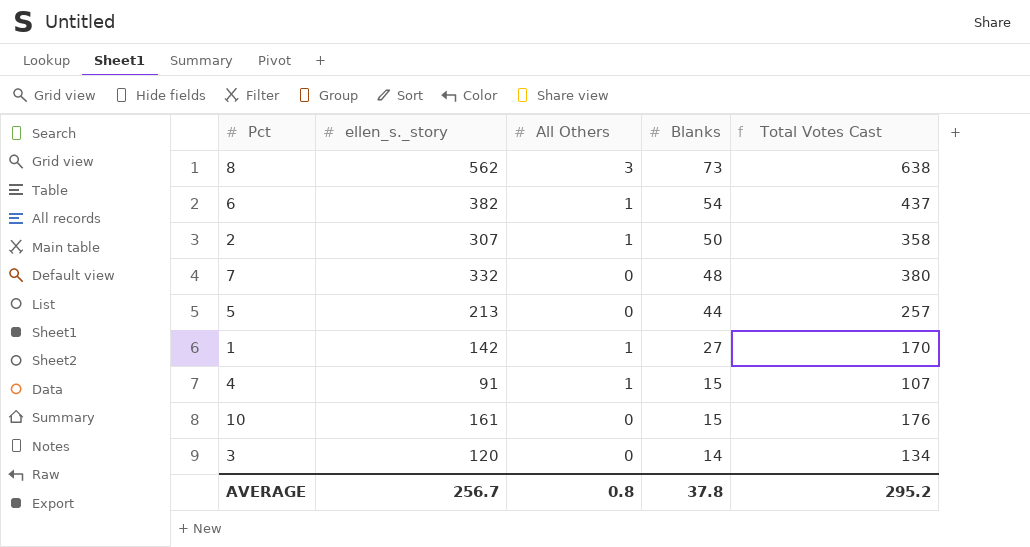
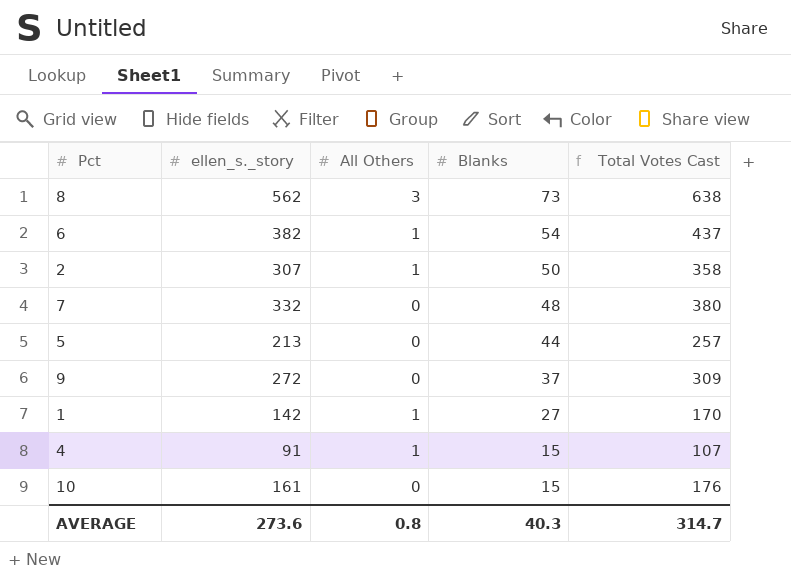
row 3: 120 | 0 | 14 | 134 -> none
row 9: none -> 272 | 0 | 37 | 309
AVERAGE | ellen_s._story: 256.7 -> 273.6
AVERAGE | Blanks: 37.8 -> 40.3
AVERAGE | Total Votes Cast: 295.2 -> 314.7

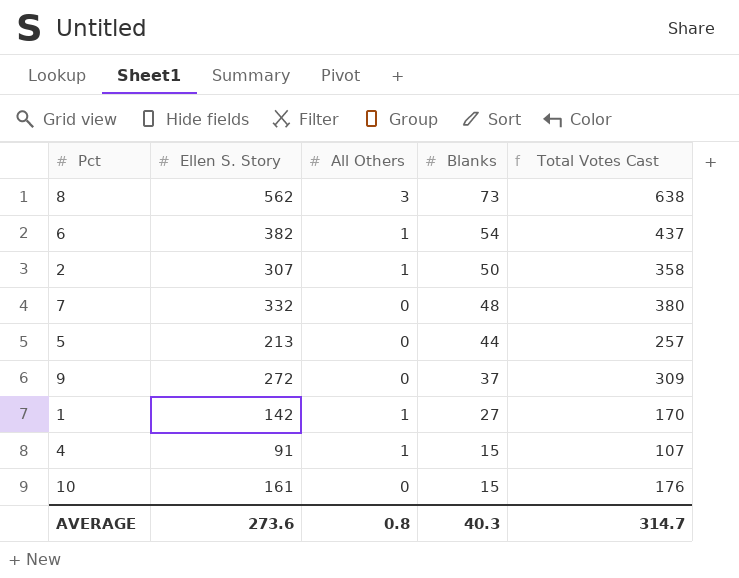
column name: ellen_s._story -> Ellen S. Story

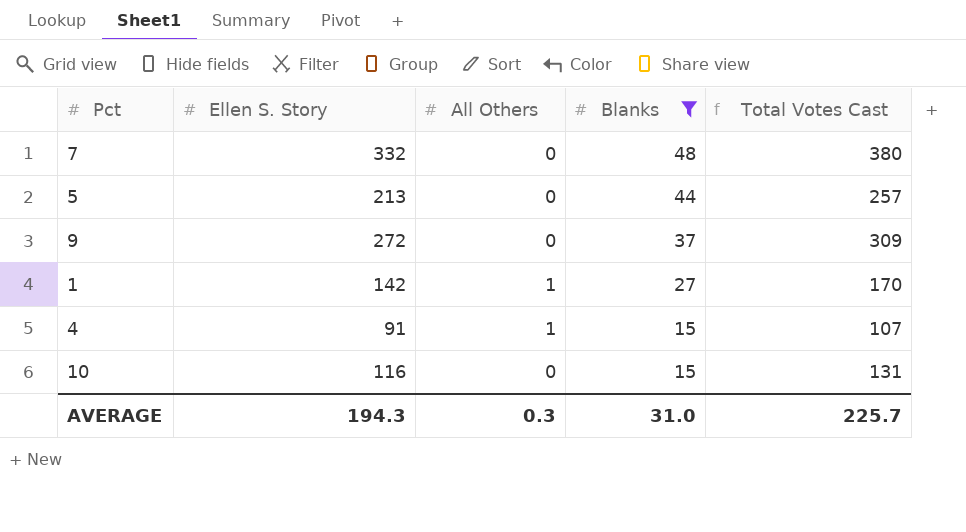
filter: none -> Blanks <= 48
10 | Ellen S. Story: 161 -> 116
10 | Total Votes Cast: 176 -> 131
AVERAGE | Ellen S. Story: 273.6 -> 194.3
AVERAGE | All Others: 0.8 -> 0.3
AVERAGE | Blanks: 40.3 -> 31.0
AVERAGE | Total Votes Cast: 314.7 -> 225.7

